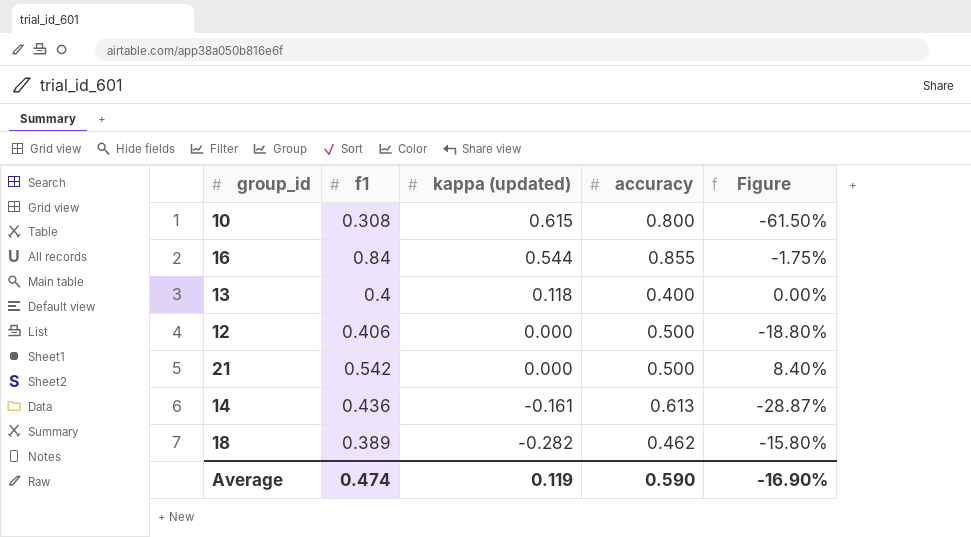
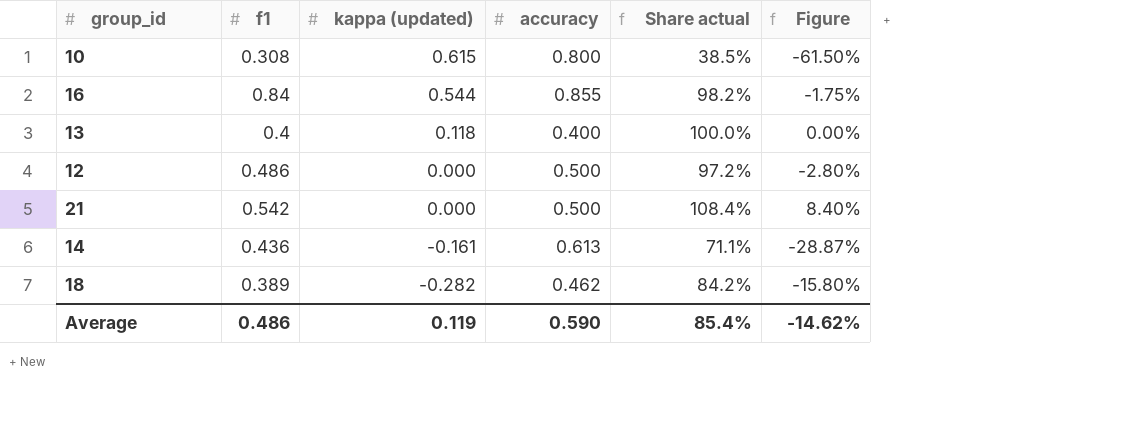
column Share actual | formula: none -> [f1] / [accuracy]
12 | f1: 0.406 -> 0.486
12 | Figure: -18.80% -> -2.80%
Average | f1: 0.474 -> 0.486
Average | Figure: -16.90% -> -14.62%

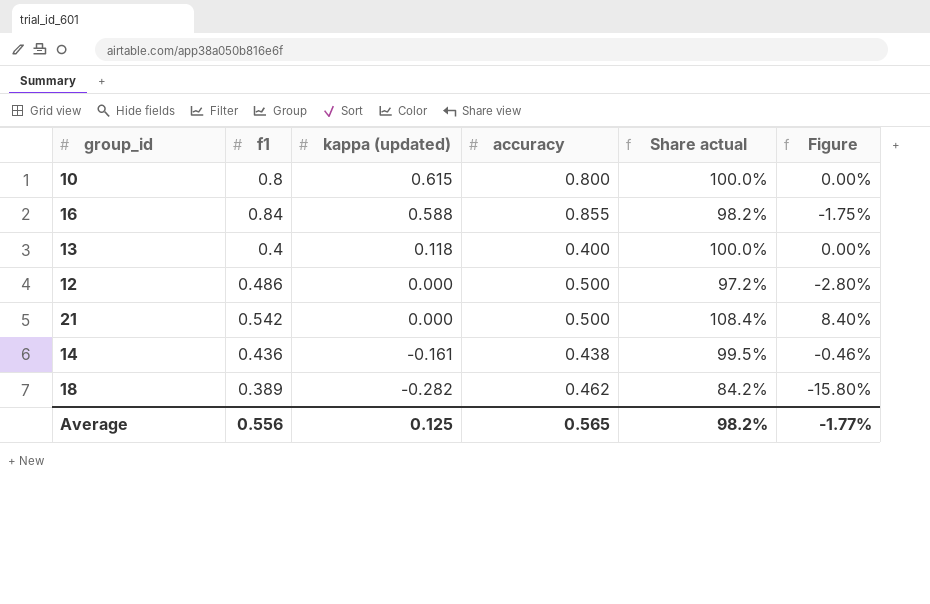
10 | f1: 0.308 -> 0.8
10 | Share actual: 38.5% -> 100.0%
10 | Figure: -61.50% -> 0.00%
16 | kappa (updated): 0.544 -> 0.588
14 | accuracy: 0.613 -> 0.438
14 | Share actual: 71.1% -> 99.5%
14 | Figure: -28.87% -> -0.46%
Average | f1: 0.486 -> 0.556
Average | kappa (updated): 0.119 -> 0.125
Average | accuracy: 0.590 -> 0.565
Average | Share actual: 85.4% -> 98.2%
Average | Figure: -14.62% -> -1.77%

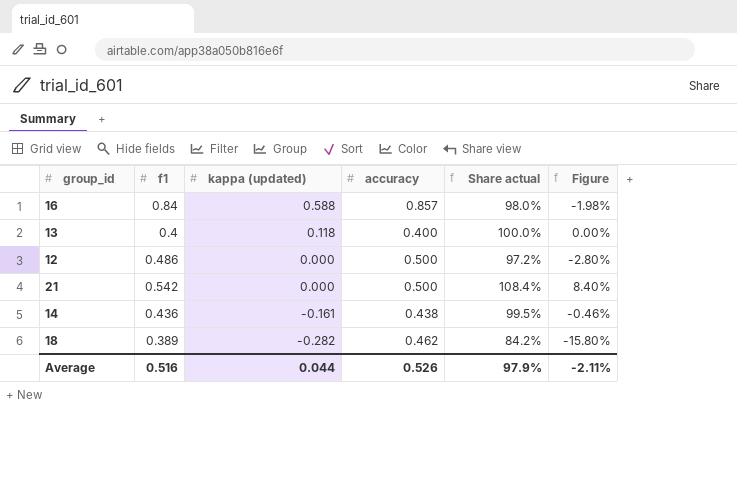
row 10: 0.8 | 0.615 | 0.800 | 100.0% | 0.00% -> none
16 | accuracy: 0.855 -> 0.857
16 | Share actual: 98.2% -> 98.0%
16 | Figure: -1.75% -> -1.98%
Average | f1: 0.556 -> 0.516
Average | kappa (updated): 0.125 -> 0.044
Average | accuracy: 0.565 -> 0.526
Average | Share actual: 98.2% -> 97.9%
Average | Figure: -1.77% -> -2.11%

